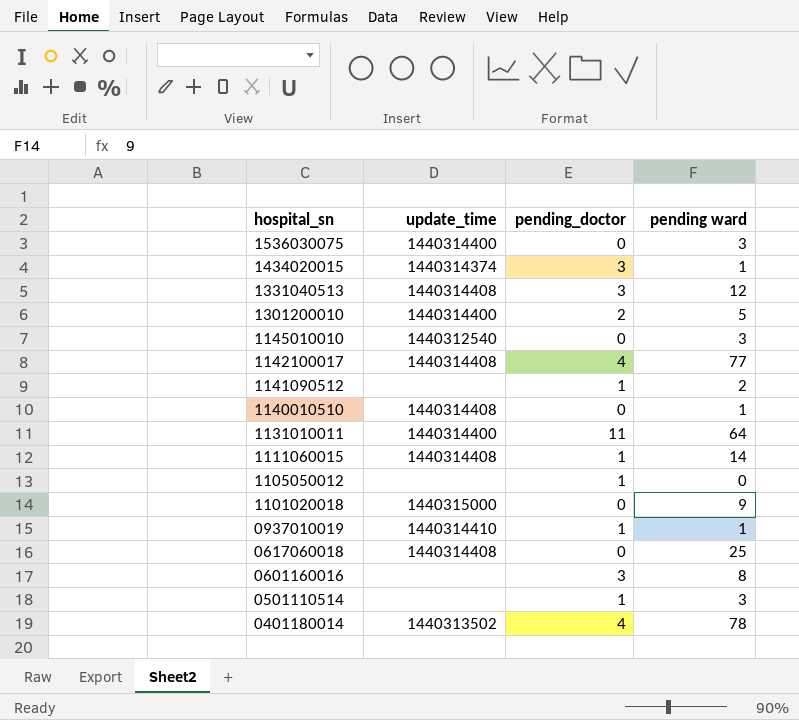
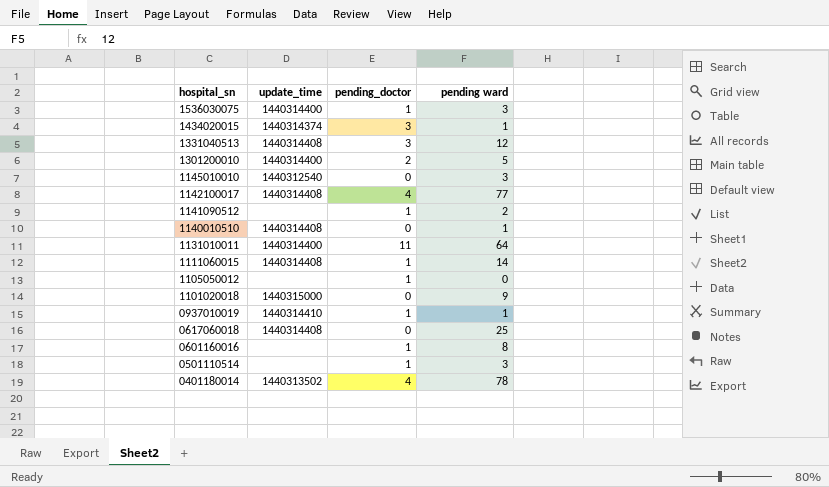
1536030075 | pending_doctor: 0 -> 1
0601160016 | pending_doctor: 3 -> 1

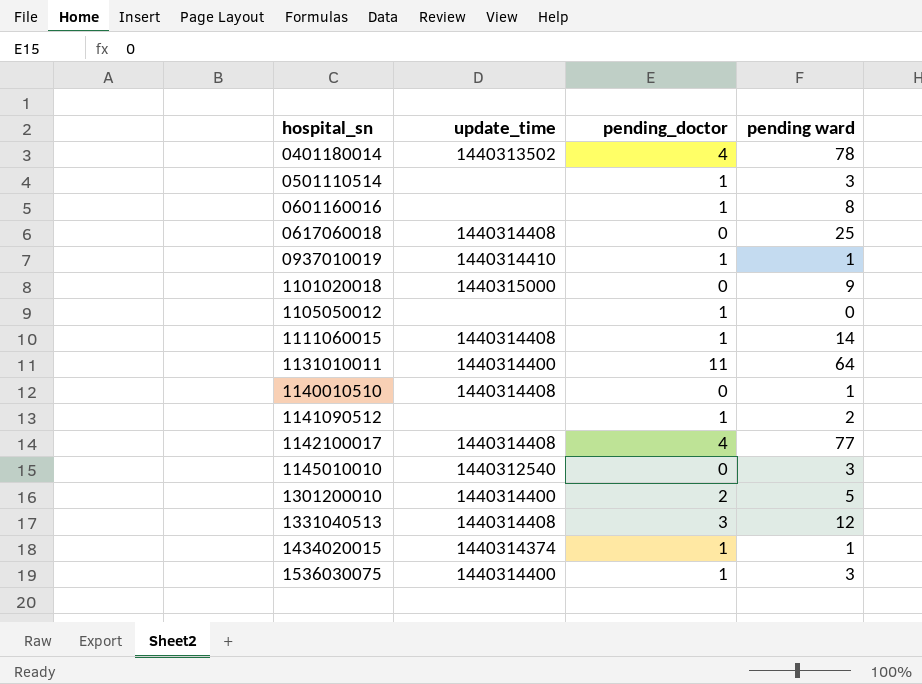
row order: hospital_sn descending -> hospital_sn ascending
1434020015 | pending_doctor: 3 -> 1

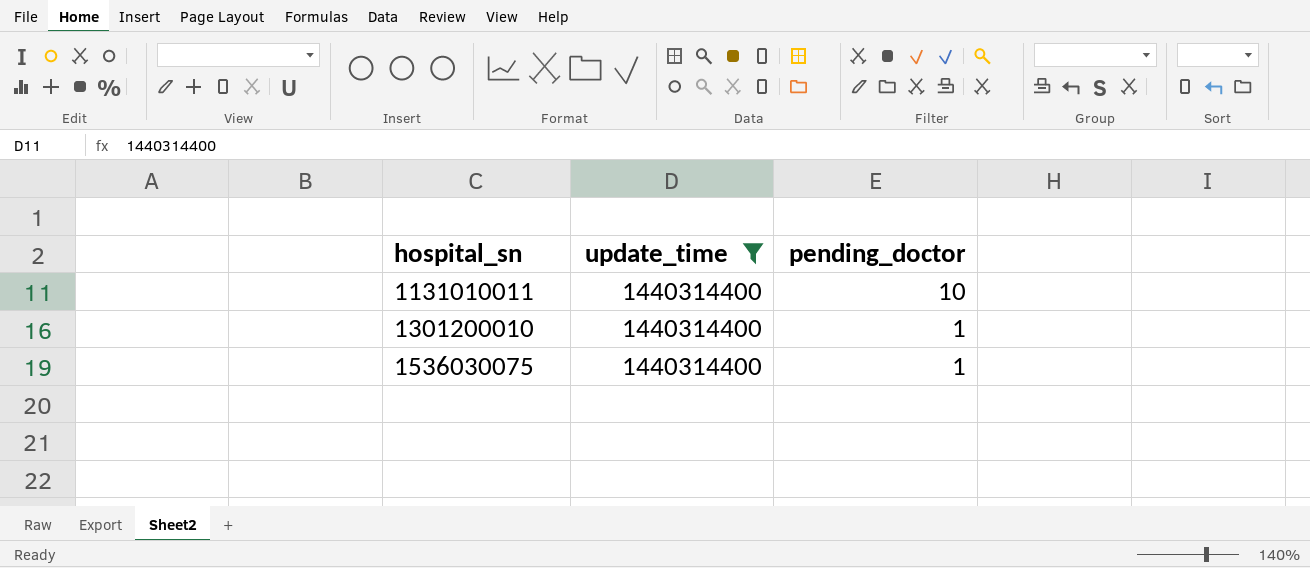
filter: none -> update_time = 1440314400
column pending ward | position: 4 -> none
1131010011 | pending_doctor: 11 -> 10
1301200010 | pending_doctor: 2 -> 1

